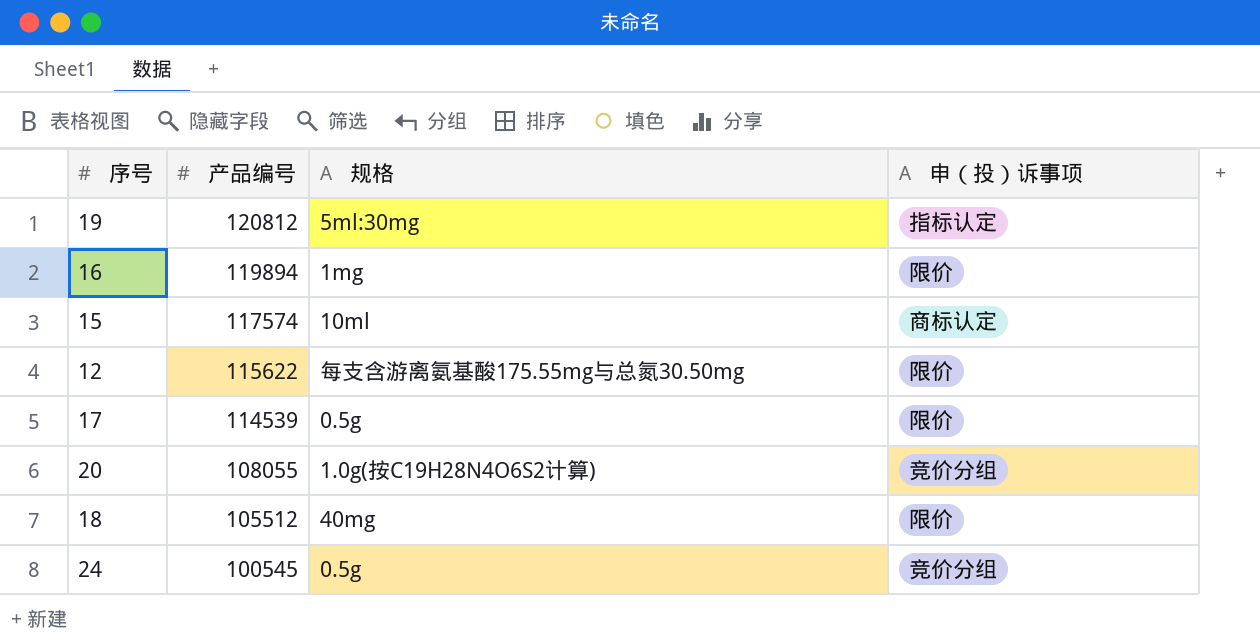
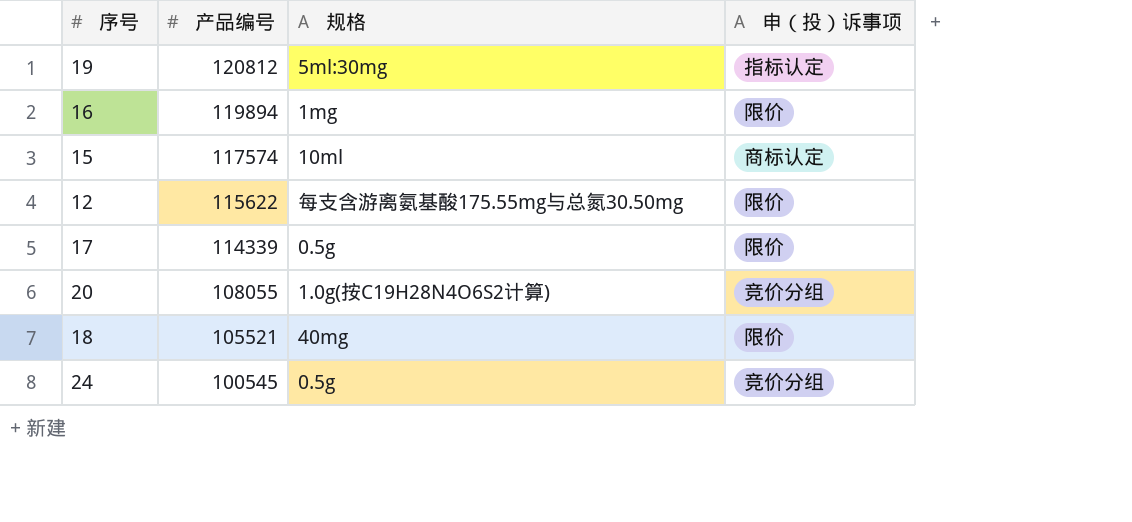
17 | 产品编号: 114539 -> 114339
18 | 产品编号: 105512 -> 105521

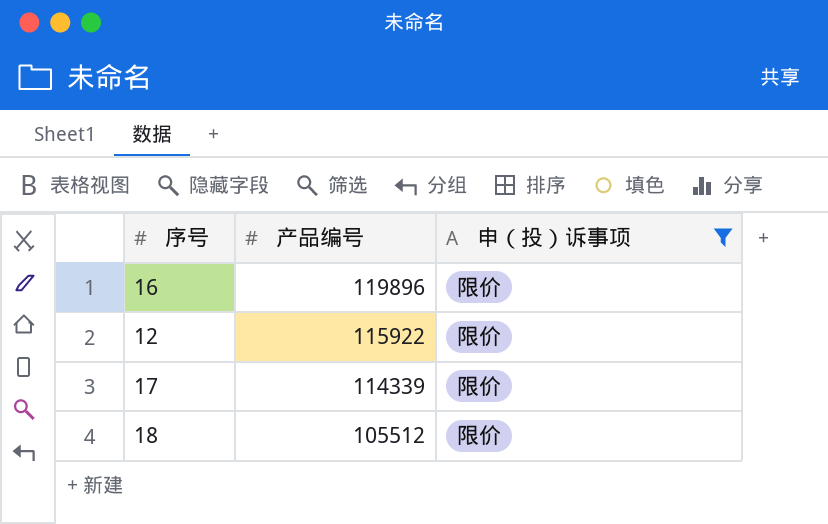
filter: none -> 申（投）诉事项 = 限价
column 规格 | position: 3 -> none
16 | 产品编号: 119894 -> 119896
12 | 产品编号: 115622 -> 115922
18 | 产品编号: 105521 -> 105512

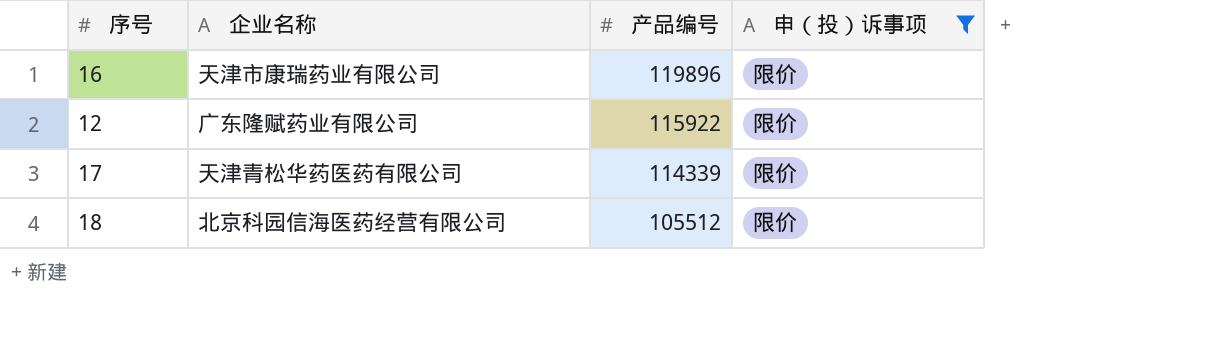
column 企业名称 | position: none -> 2

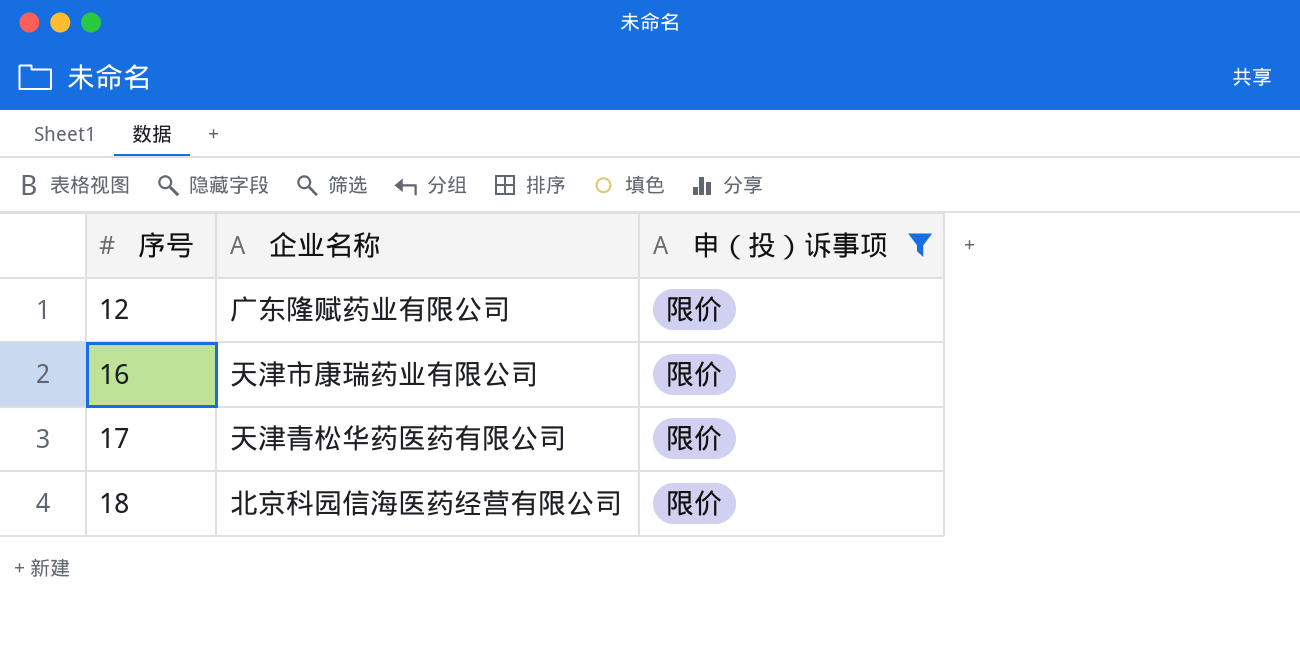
row order: 产品编号 descending -> 序号 ascending
column 产品编号 | position: 3 -> none

